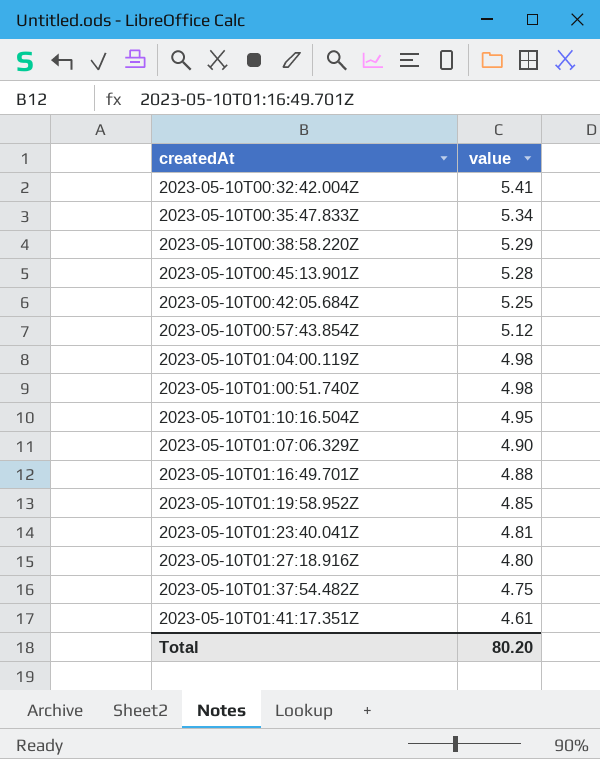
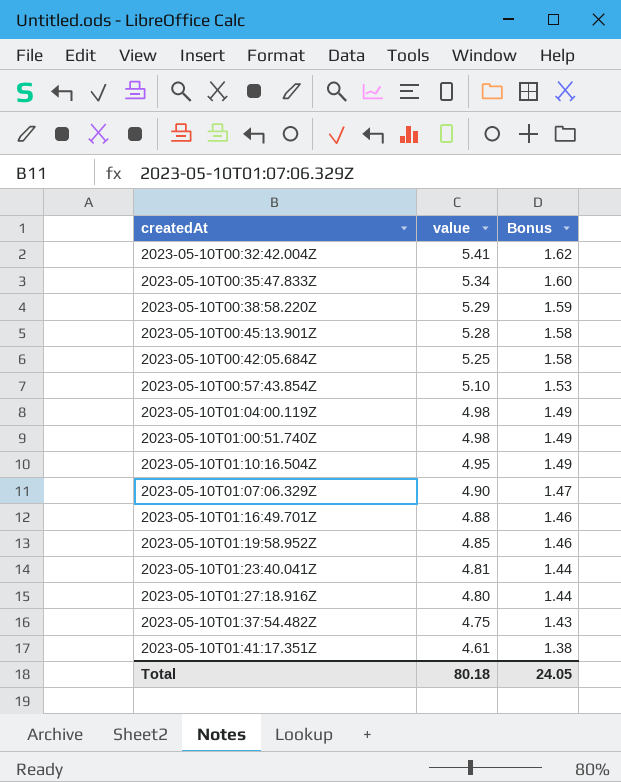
column Bonus | formula: none -> [value] * 0.3
2023-05-10T00:57:43.854Z | value: 5.12 -> 5.10
Total | value: 80.20 -> 80.18

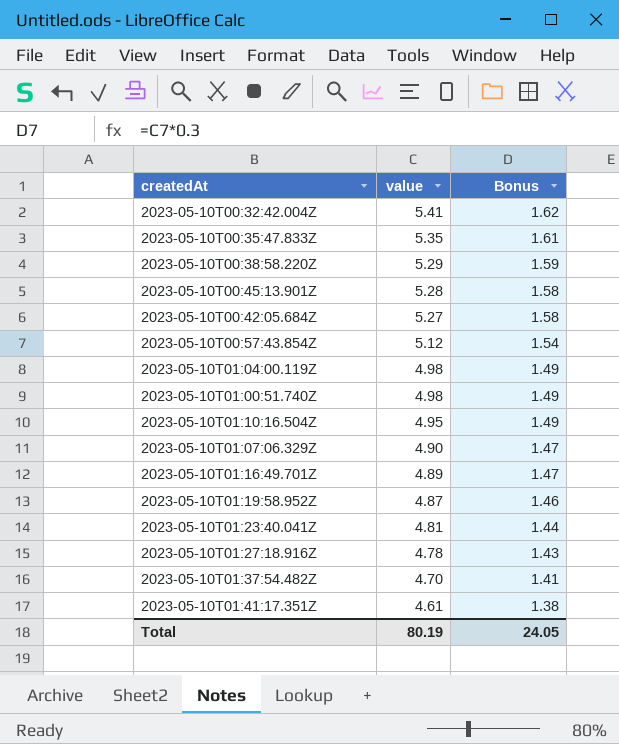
2023-05-10T00:35:47.833Z | value: 5.34 -> 5.35
2023-05-10T00:35:47.833Z | Bonus: 1.60 -> 1.61
2023-05-10T00:42:05.684Z | value: 5.25 -> 5.27
2023-05-10T00:57:43.854Z | value: 5.10 -> 5.12
2023-05-10T00:57:43.854Z | Bonus: 1.53 -> 1.54
2023-05-10T01:16:49.701Z | value: 4.88 -> 4.89
2023-05-10T01:16:49.701Z | Bonus: 1.46 -> 1.47
2023-05-10T01:19:58.952Z | value: 4.85 -> 4.87
2023-05-10T01:27:18.916Z | value: 4.80 -> 4.78
2023-05-10T01:27:18.916Z | Bonus: 1.44 -> 1.43
2023-05-10T01:37:54.482Z | value: 4.75 -> 4.70
2023-05-10T01:37:54.482Z | Bonus: 1.43 -> 1.41
Total | value: 80.18 -> 80.19

